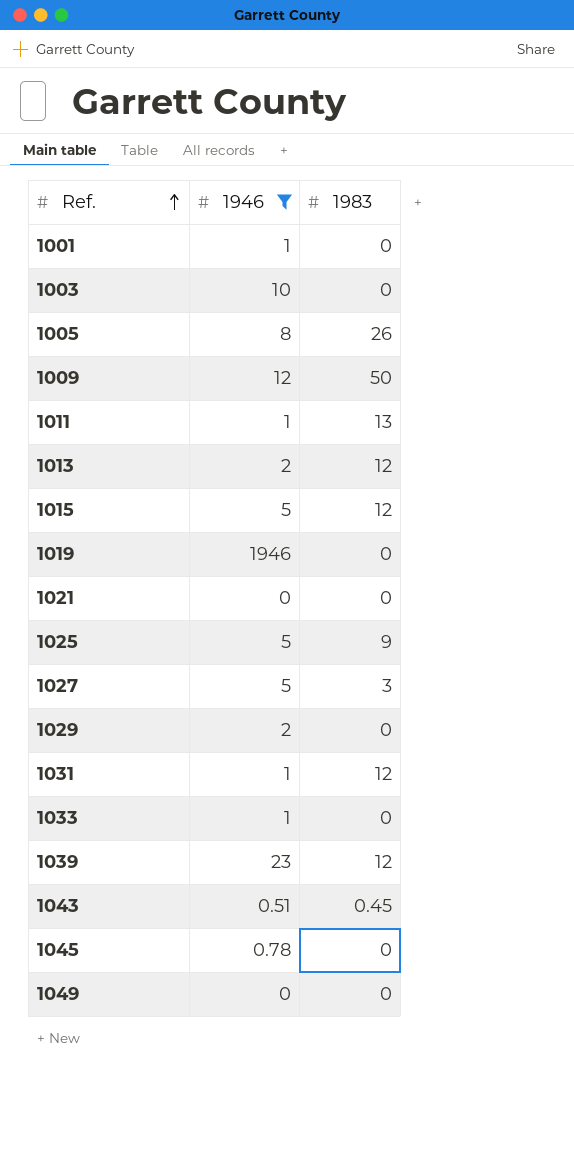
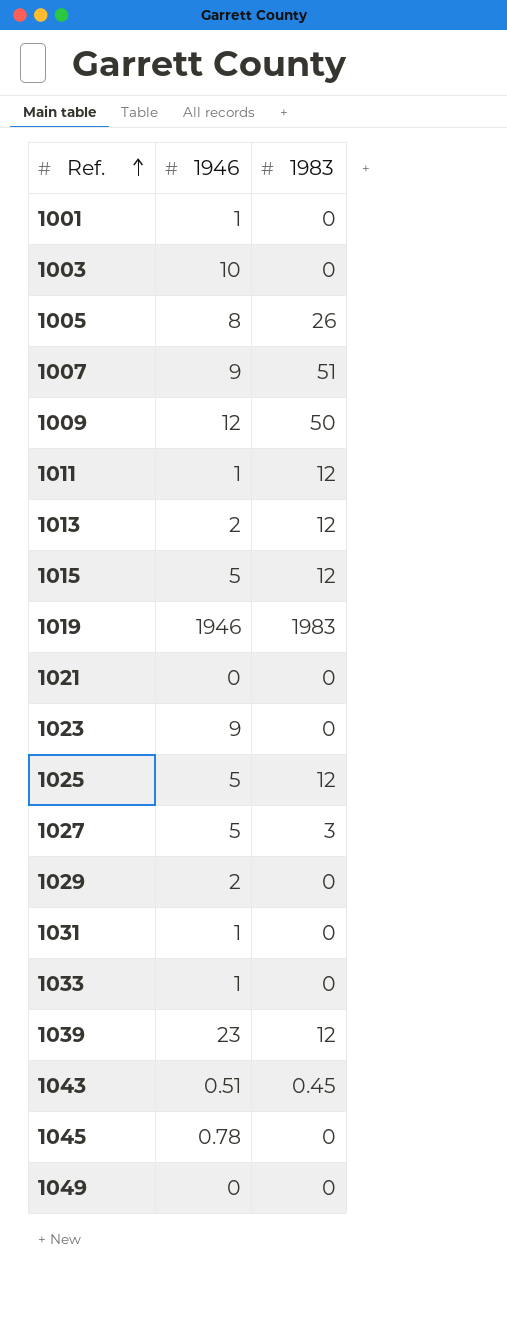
filter: 1946 != 9 -> none
1011 | 1983: 13 -> 12
1019 | 1983: 0 -> 1983
1025 | 1983: 9 -> 12
1031 | 1983: 12 -> 0

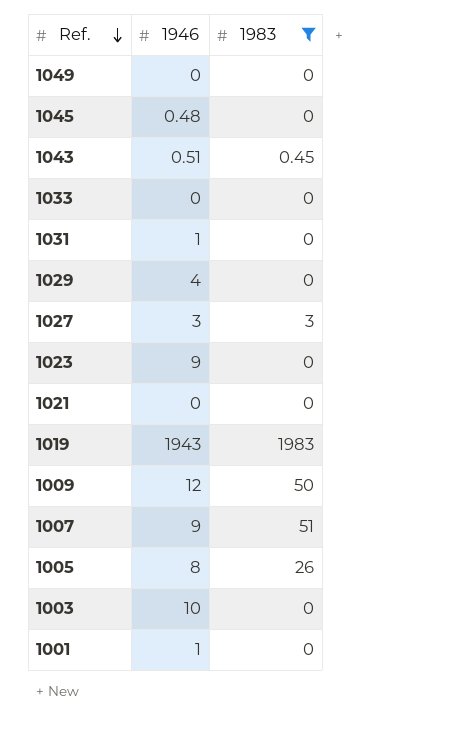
filter: none -> 1983 != 12
row order: Ref. ascending -> Ref. descending
1045 | 1946: 0.78 -> 0.48
1033 | 1946: 1 -> 0
1029 | 1946: 2 -> 4
1027 | 1946: 5 -> 3
1019 | 1946: 1946 -> 1943

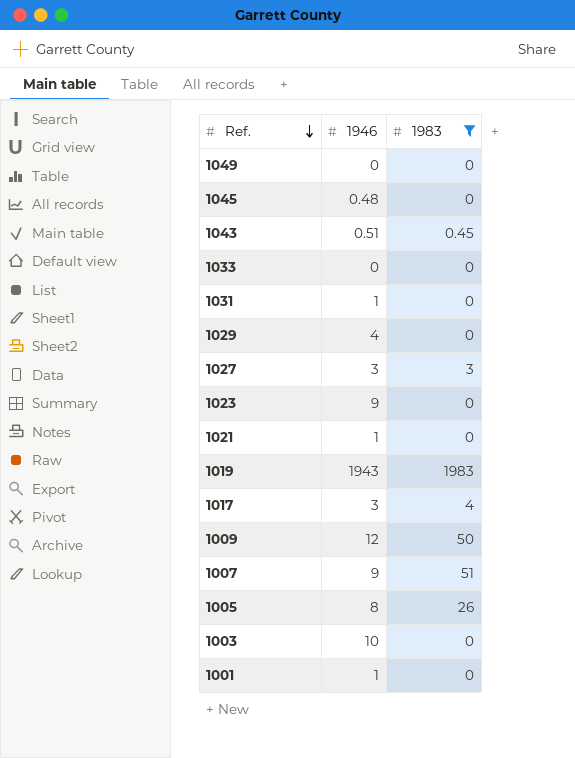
1021 | 1946: 0 -> 1
row 1017: none -> 3 | 4

